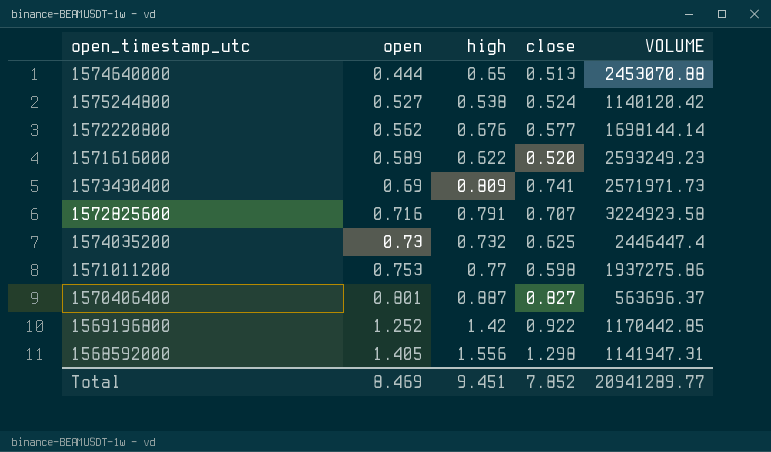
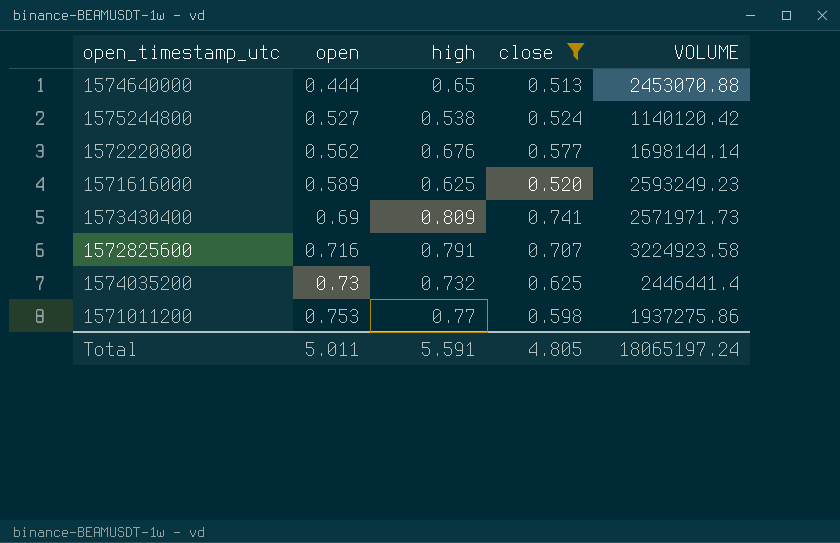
filter: none -> close <= 0.741
1571616000 | high: 0.622 -> 0.625
1574035200 | VOLUME: 2446447.4 -> 2446441.4
Total | open: 8.469 -> 5.011
Total | high: 9.451 -> 5.591
Total | close: 7.852 -> 4.805
Total | VOLUME: 20941289.77 -> 18065197.24

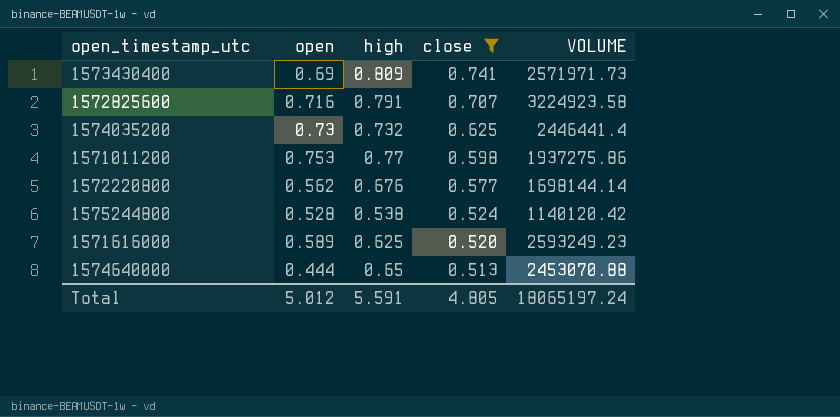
row order: open ascending -> close descending
1575244800 | open: 0.527 -> 0.528
Total | open: 5.011 -> 5.012

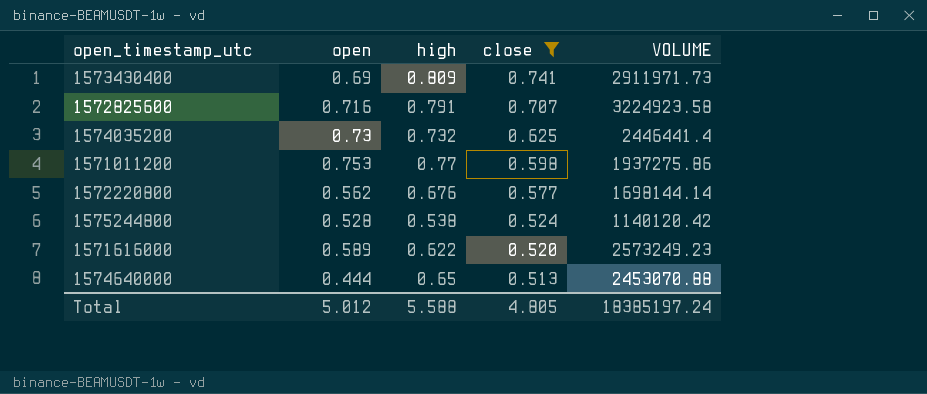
1573430400 | VOLUME: 2571971.73 -> 2911971.73
1571616000 | high: 0.625 -> 0.622
1571616000 | VOLUME: 2593249.23 -> 2573249.23
Total | high: 5.591 -> 5.588
Total | VOLUME: 18065197.24 -> 18385197.24

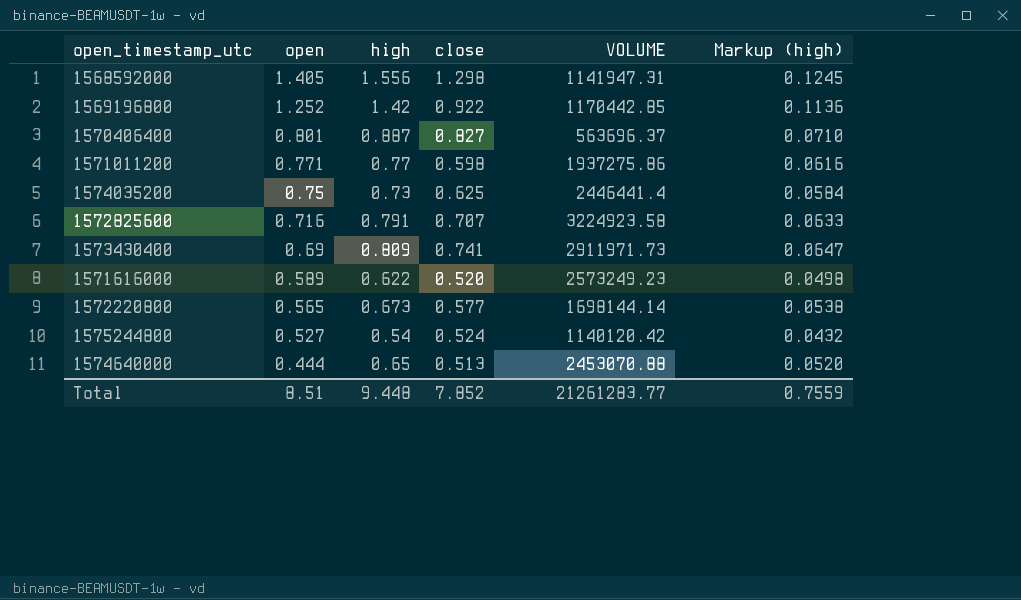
filter: close <= 0.741 -> none
row order: close descending -> open descending
column Markup (high) | formula: none -> [high] * 0.08
1571011200 | open: 0.753 -> 0.771
1574035200 | open: 0.73 -> 0.75
1574035200 | high: 0.732 -> 0.73
1572220800 | open: 0.562 -> 0.565
1572220800 | high: 0.676 -> 0.673
1575244800 | open: 0.528 -> 0.527
1575244800 | high: 0.538 -> 0.54
Total | open: 5.012 -> 8.51
Total | high: 5.588 -> 9.448
Total | close: 4.805 -> 7.852
Total | VOLUME: 18385197.24 -> 21261283.77

